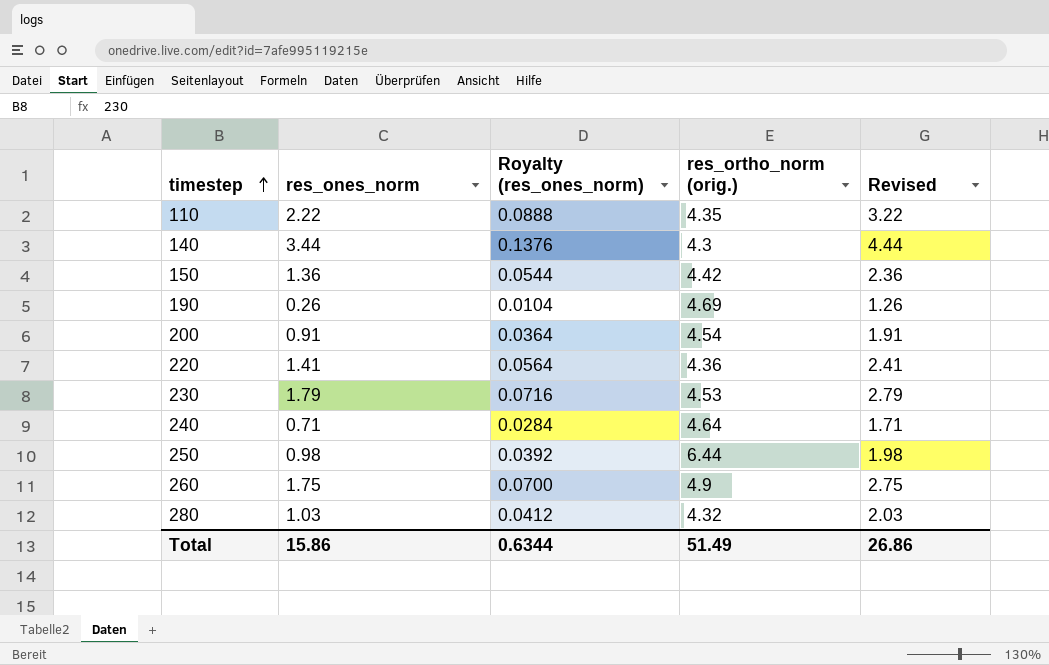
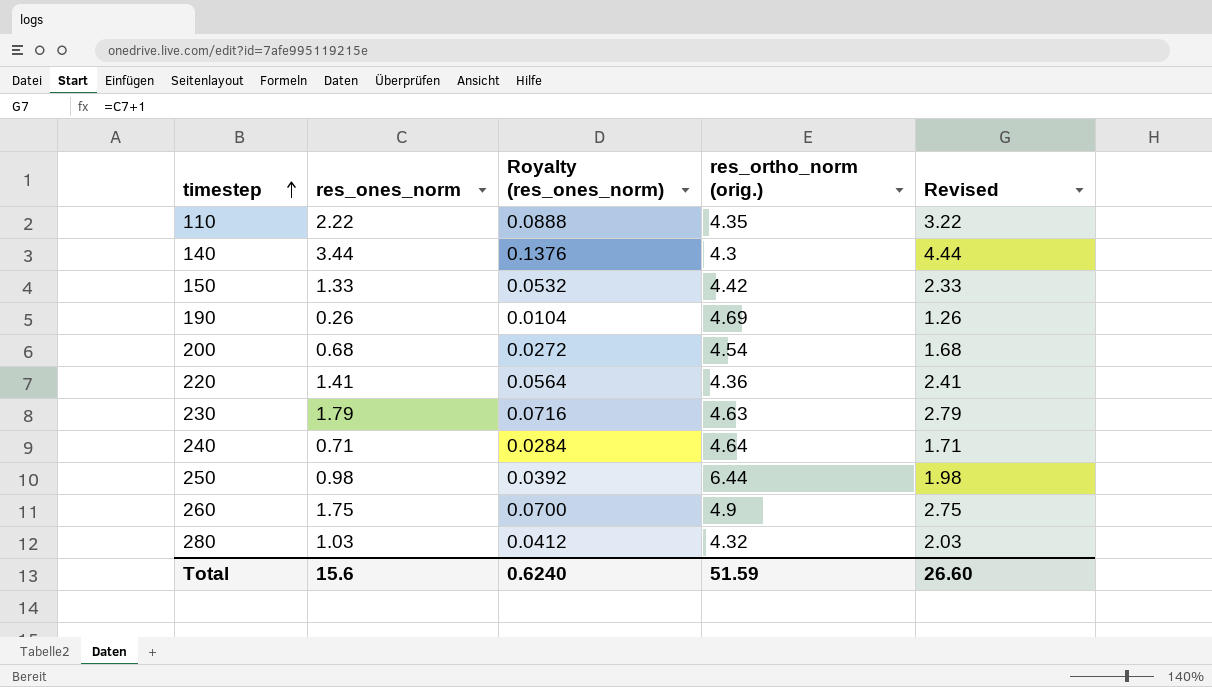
150 | res_ones_norm: 1.36 -> 1.33
150 | Royalty (res_ones_norm): 0.0544 -> 0.0532
150 | Revised: 2.36 -> 2.33
200 | res_ones_norm: 0.91 -> 0.68
200 | Royalty (res_ones_norm): 0.0364 -> 0.0272
200 | Revised: 1.91 -> 1.68
230 | res_ortho_norm (orig.): 4.53 -> 4.63
Total | res_ones_norm: 15.86 -> 15.6
Total | Royalty (res_ones_norm): 0.6344 -> 0.6240
Total | res_ortho_norm (orig.): 51.49 -> 51.59
Total | Revised: 26.86 -> 26.60

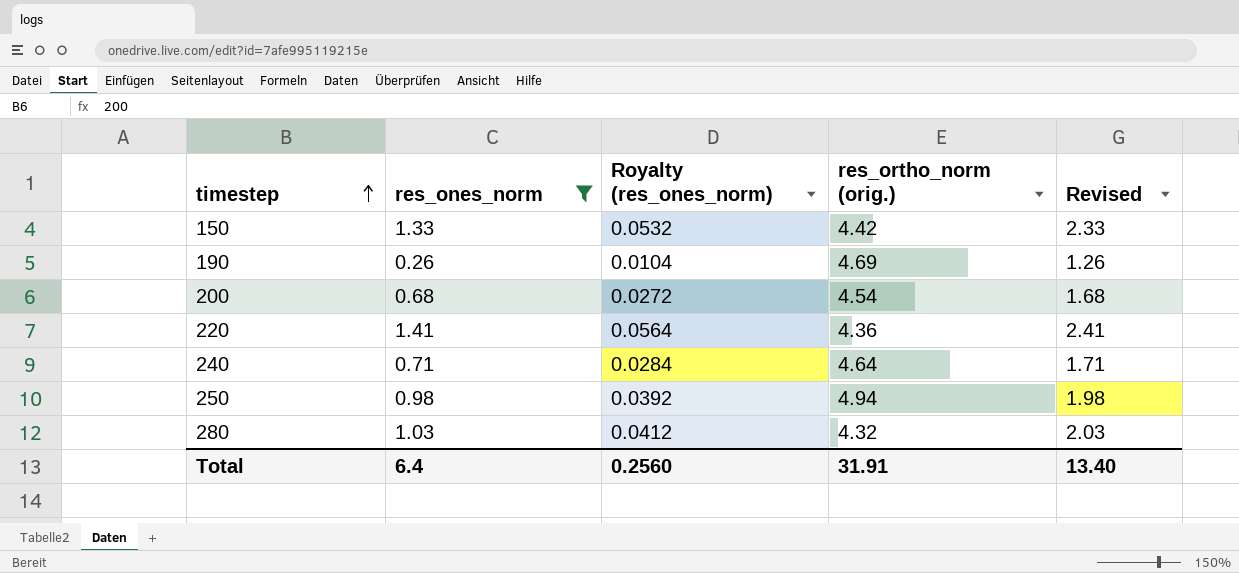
filter: none -> res_ones_norm <= 1.41
250 | res_ortho_norm (orig.): 6.44 -> 4.94
Total | res_ones_norm: 15.6 -> 6.4
Total | Royalty (res_ones_norm): 0.6240 -> 0.2560
Total | res_ortho_norm (orig.): 51.59 -> 31.91
Total | Revised: 26.60 -> 13.40

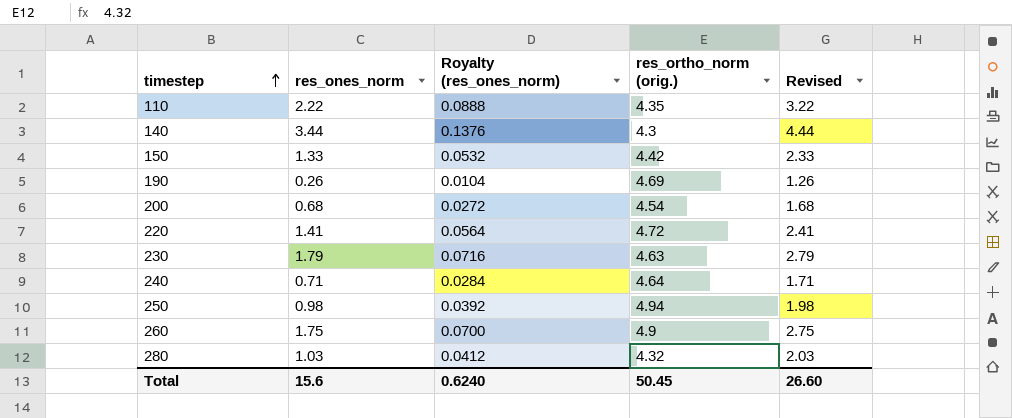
filter: res_ones_norm <= 1.41 -> none
220 | res_ortho_norm (orig.): 4.36 -> 4.72
Total | res_ones_norm: 6.4 -> 15.6
Total | Royalty (res_ones_norm): 0.2560 -> 0.6240
Total | res_ortho_norm (orig.): 31.91 -> 50.45
Total | Revised: 13.40 -> 26.60

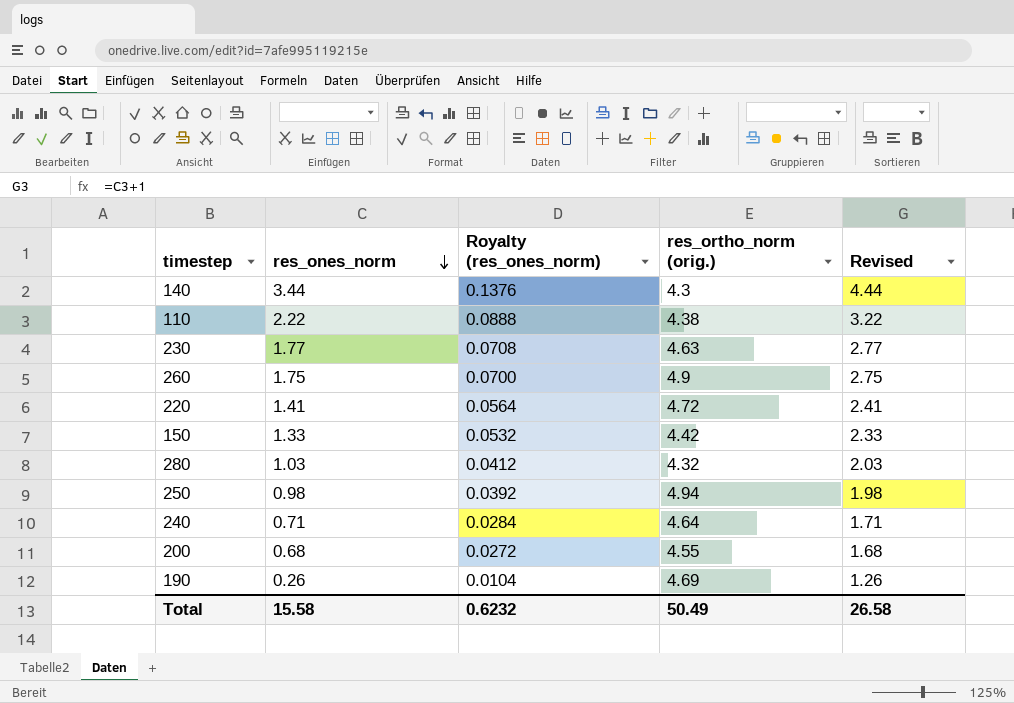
row order: timestep ascending -> res_ones_norm descending
110 | res_ortho_norm (orig.): 4.35 -> 4.38
230 | res_ones_norm: 1.79 -> 1.77
230 | Royalty (res_ones_norm): 0.0716 -> 0.0708
230 | Revised: 2.79 -> 2.77
200 | res_ortho_norm (orig.): 4.54 -> 4.55
Total | res_ones_norm: 15.6 -> 15.58
Total | Royalty (res_ones_norm): 0.6240 -> 0.6232
Total | res_ortho_norm (orig.): 50.45 -> 50.49
Total | Revised: 26.60 -> 26.58

